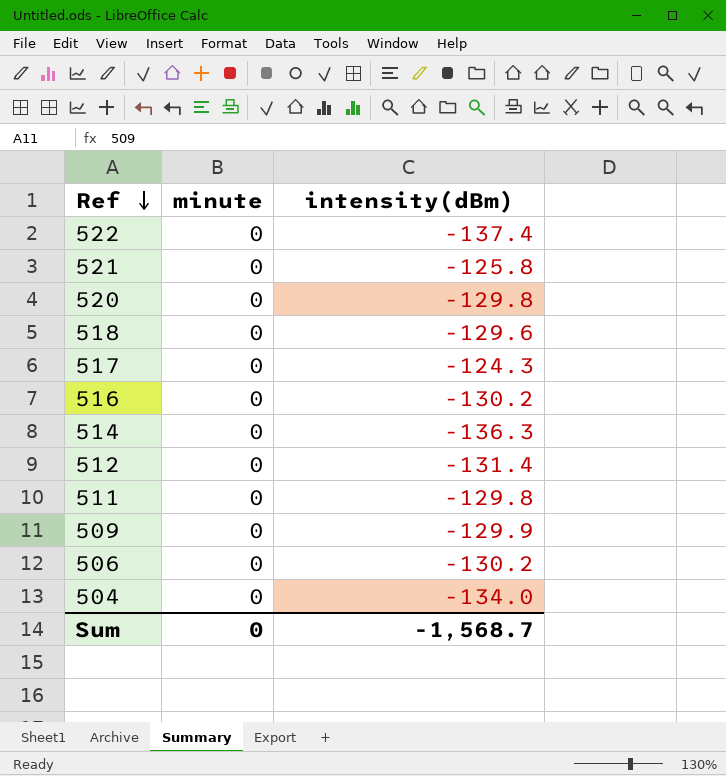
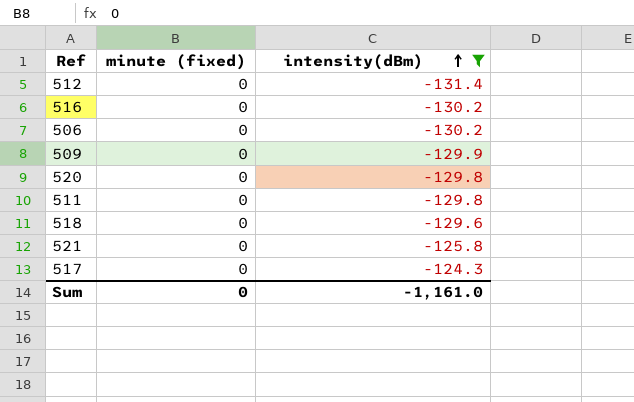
filter: none -> intensity(dBm) >= -131.4
row order: Ref descending -> intensity(dBm) ascending
column name: minute -> minute (fixed)
Sum | intensity(dBm): -1,568.7 -> -1,161.0

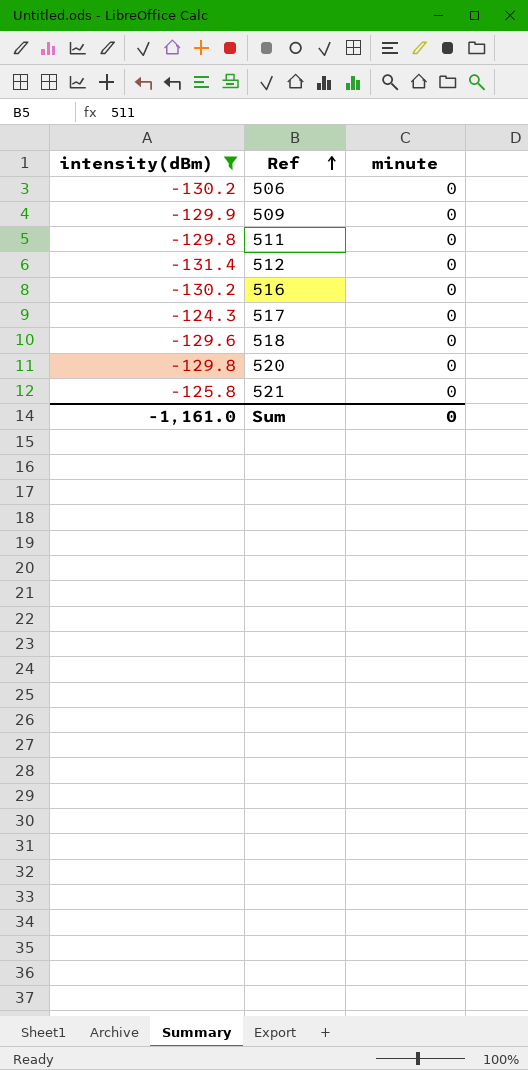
row order: intensity(dBm) ascending -> Ref ascending
column intensity(dBm) | position: 3 -> 1
column name: minute (fixed) -> minute

